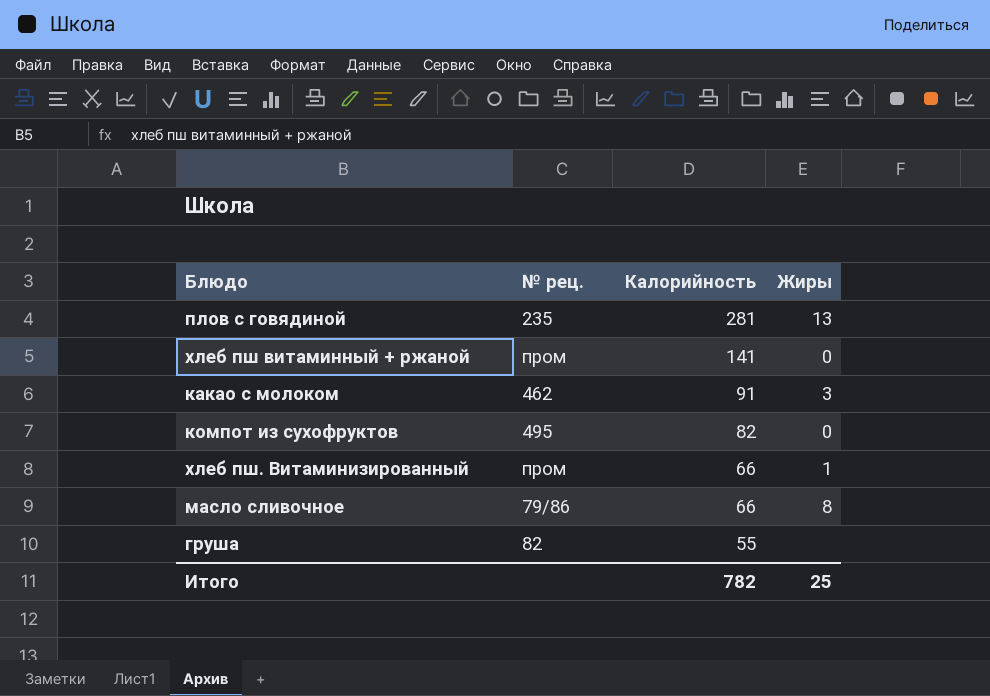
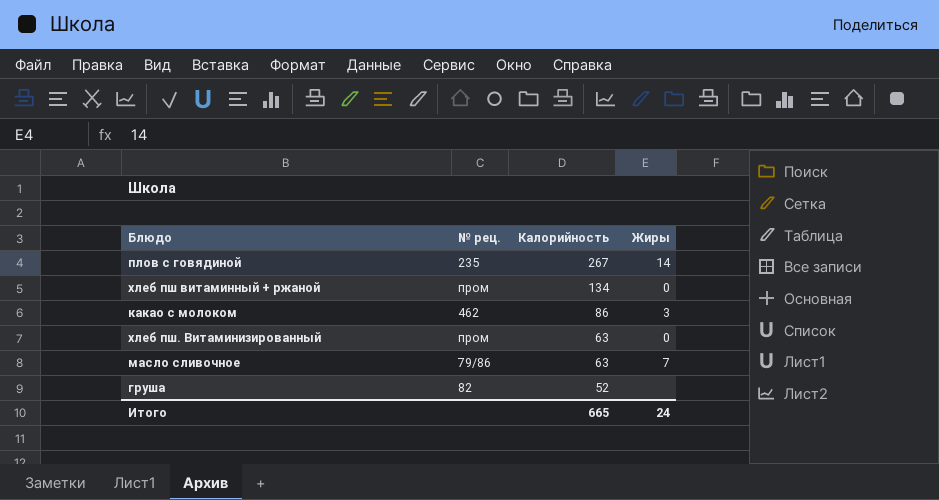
row компот из сухофруктов: 495 | 82 | 0 -> none
плов с говядиной | Калорийность: 281 -> 267
плов с говядиной | Жиры: 13 -> 14
хлеб пш витаминный + ржаной | Калорийность: 141 -> 134
какао с молоком | Калорийность: 91 -> 86
хлеб пш. Витаминизированный | Калорийность: 66 -> 63
хлеб пш. Витаминизированный | Жиры: 1 -> 0
масло сливочное | Калорийность: 66 -> 63
масло сливочное | Жиры: 8 -> 7
груша | Калорийность: 55 -> 52
Итого | Калорийность: 782 -> 665
Итого | Жиры: 25 -> 24

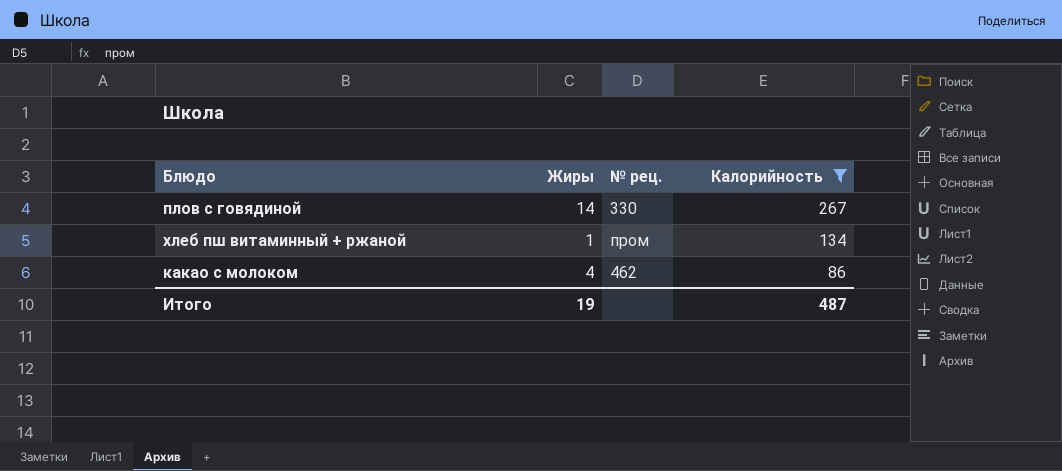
filter: none -> Калорийность >= 86
column Жиры | position: 4 -> 2
плов с говядиной | № рец.: 235 -> 330
хлеб пш витаминный + ржаной | Жиры: 0 -> 1
какао с молоком | Жиры: 3 -> 4
Итого | Жиры: 24 -> 19
Итого | Калорийность: 665 -> 487

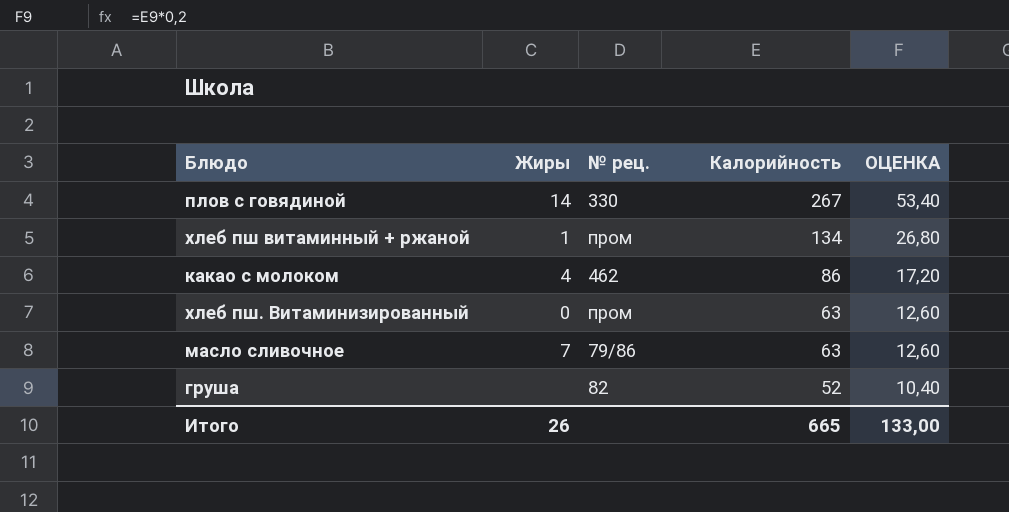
filter: Калорийность >= 86 -> none
column ОЦЕНКА | formula: none -> [Калорийность] * 0,2
Итого | Жиры: 19 -> 26
Итого | Калорийность: 487 -> 665

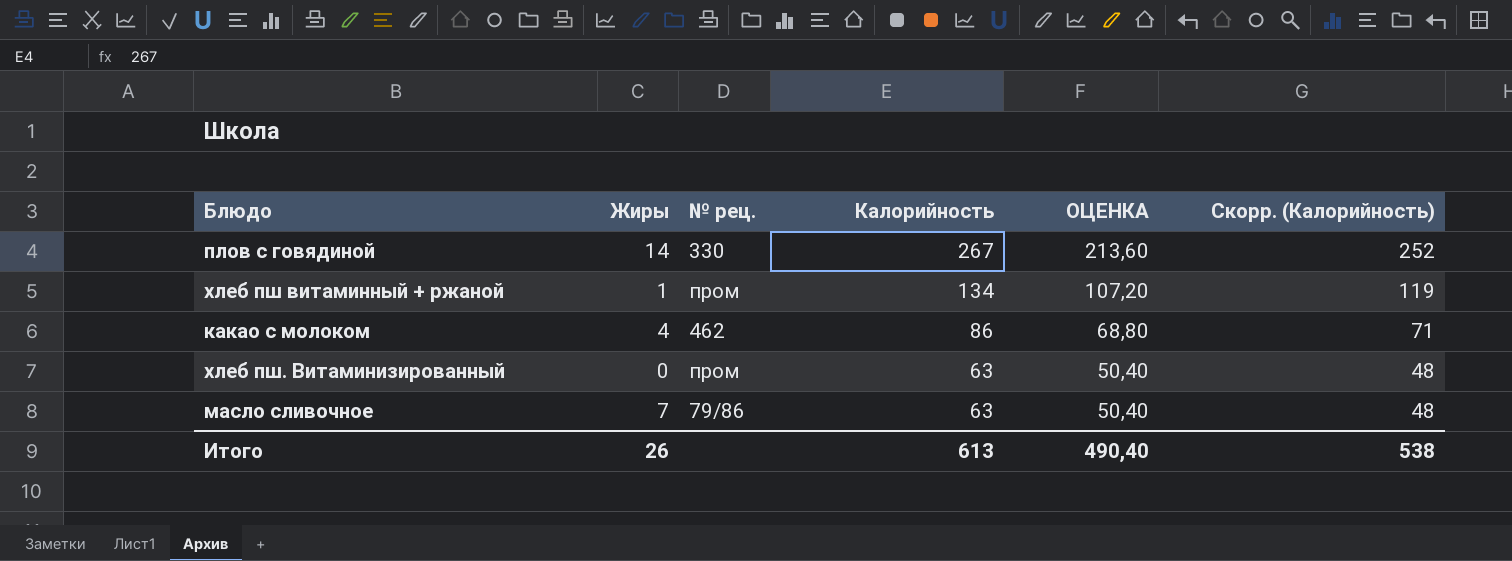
column ОЦЕНКА | formula: [Калорийность] * 0,2 -> [Калорийность] * 0,8
column Скорр. (Калорийность) | formula: none -> [Калорийность] - 15
row груша: none | 82 | 52 | 10,40 -> none
Итого | Калорийность: 665 -> 613
Итого | ОЦЕНКА: 133,00 -> 490,40

